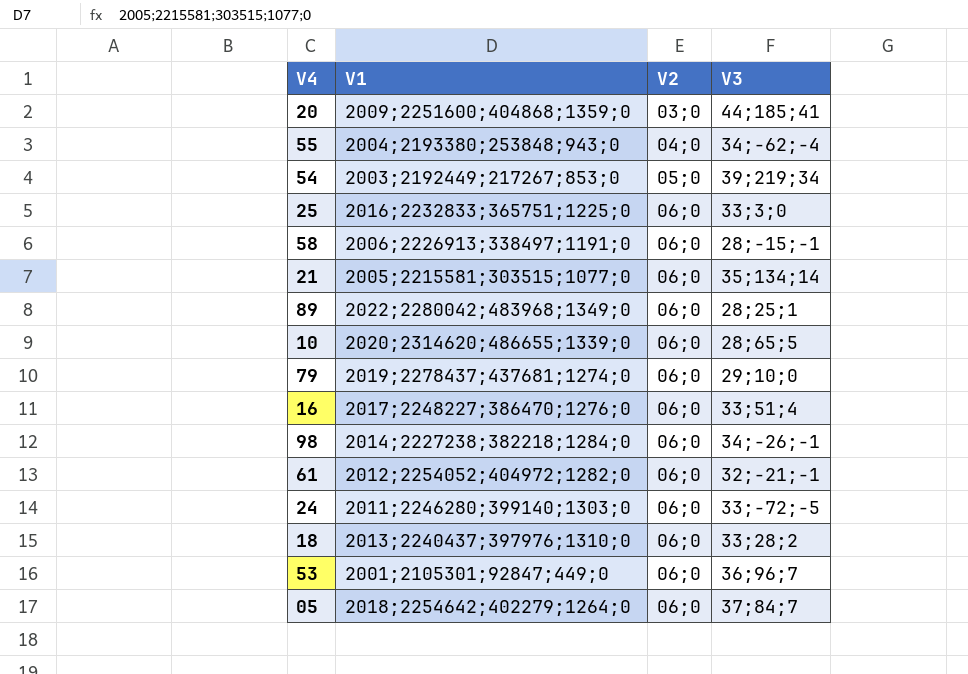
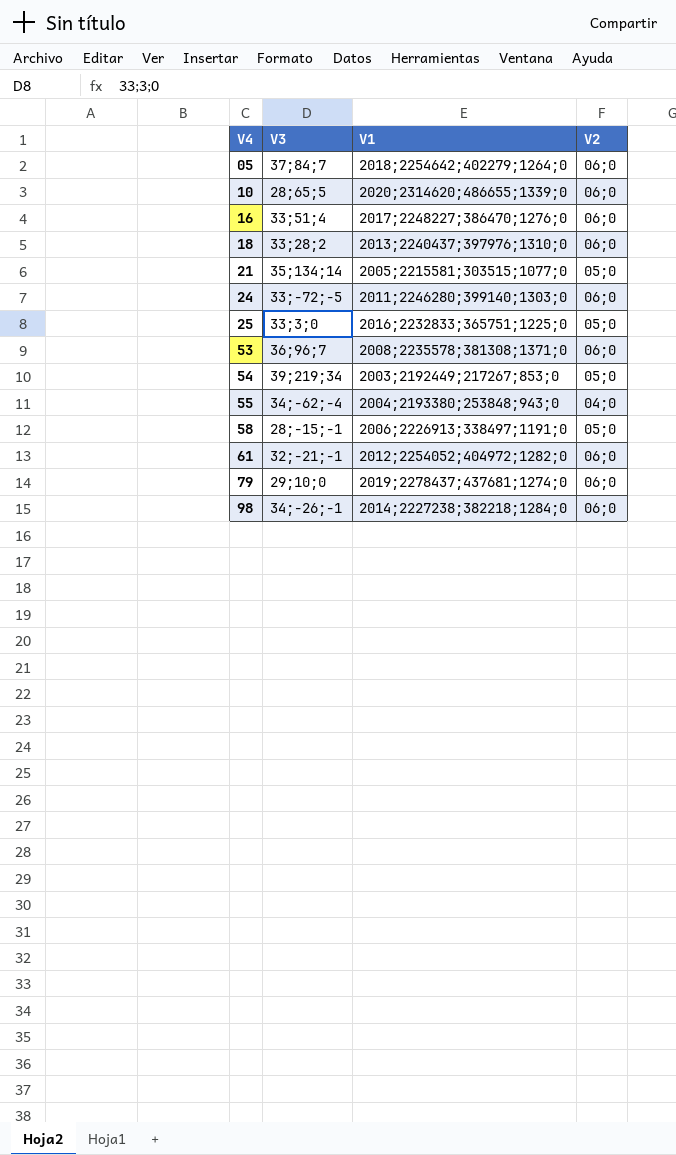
row order: V2 ascending -> V4 ascending
column V3 | position: 4 -> 2
row 20: 2009;2251600;404868;1359;0 | 03;0 | 44;185;41 -> none
row 89: 2022;2280042;483968;1349;0 | 06;0 | 28;25;1 -> none
21 | V2: 06;0 -> 05;0
25 | V2: 06;0 -> 05;0
53 | V1: 2001;2105301;92847;449;0 -> 2008;2235578;381308;1371;0
58 | V2: 06;0 -> 05;0

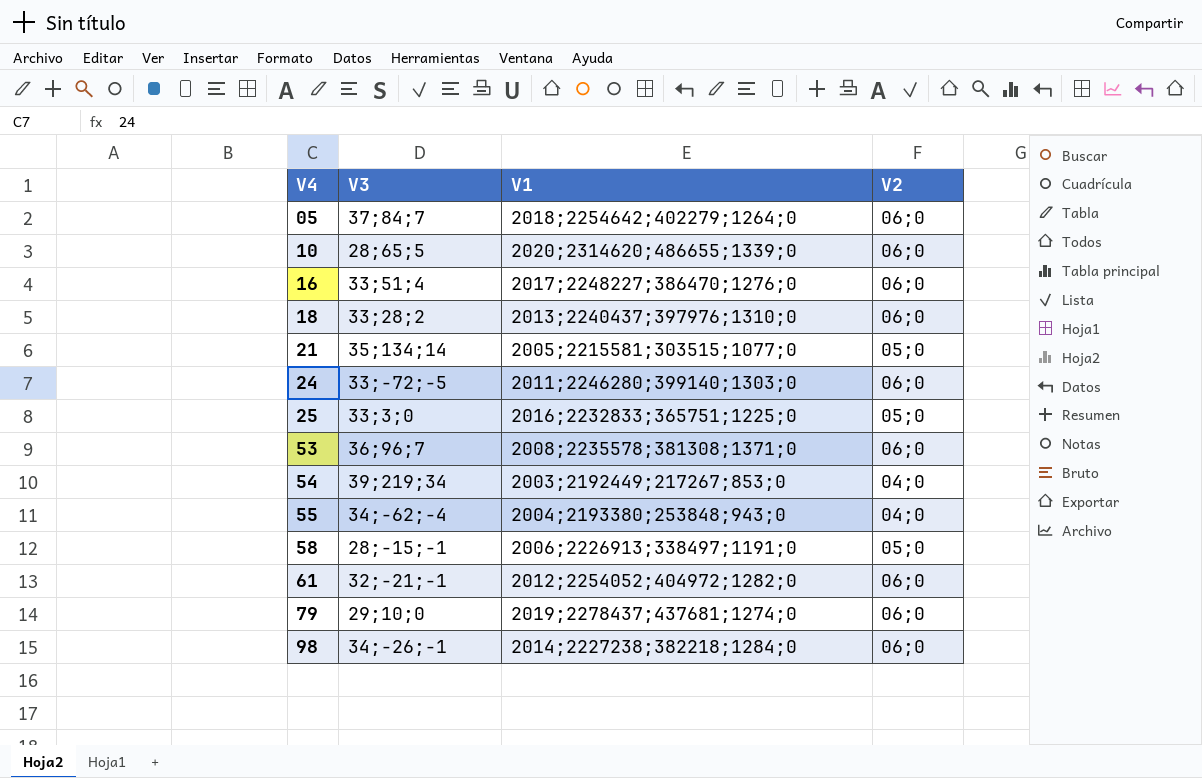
54 | V2: 05;0 -> 04;0

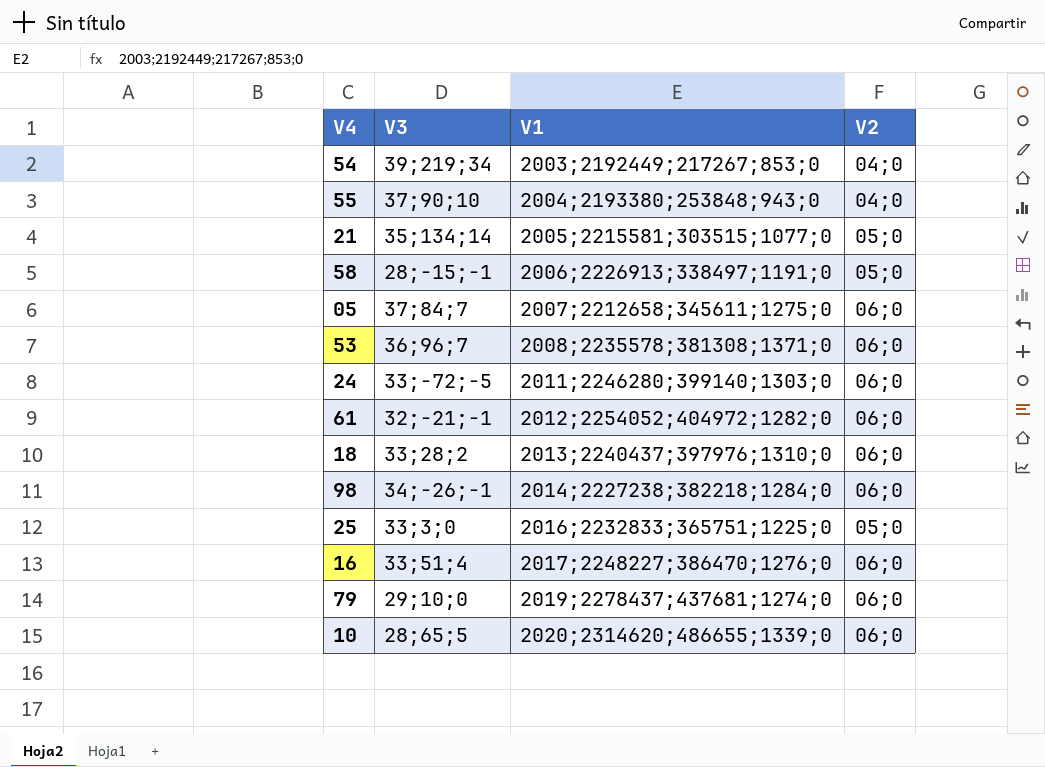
row order: V4 ascending -> V1 ascending
55 | V3: 34;-62;-4 -> 37;90;10
05 | V1: 2018;2254642;402279;1264;0 -> 2007;2212658;345611;1275;0

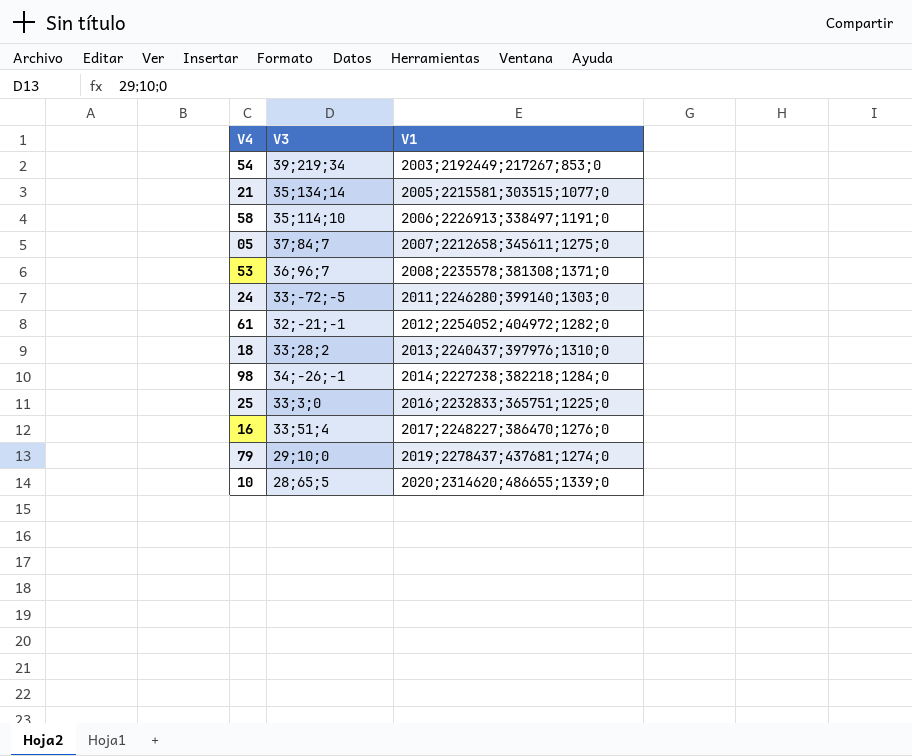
column V2 | position: 4 -> none
row 55: 37;90;10 | 2004;2193380;253848;943;0 | 04;0 -> none
58 | V3: 28;-15;-1 -> 35;114;10

